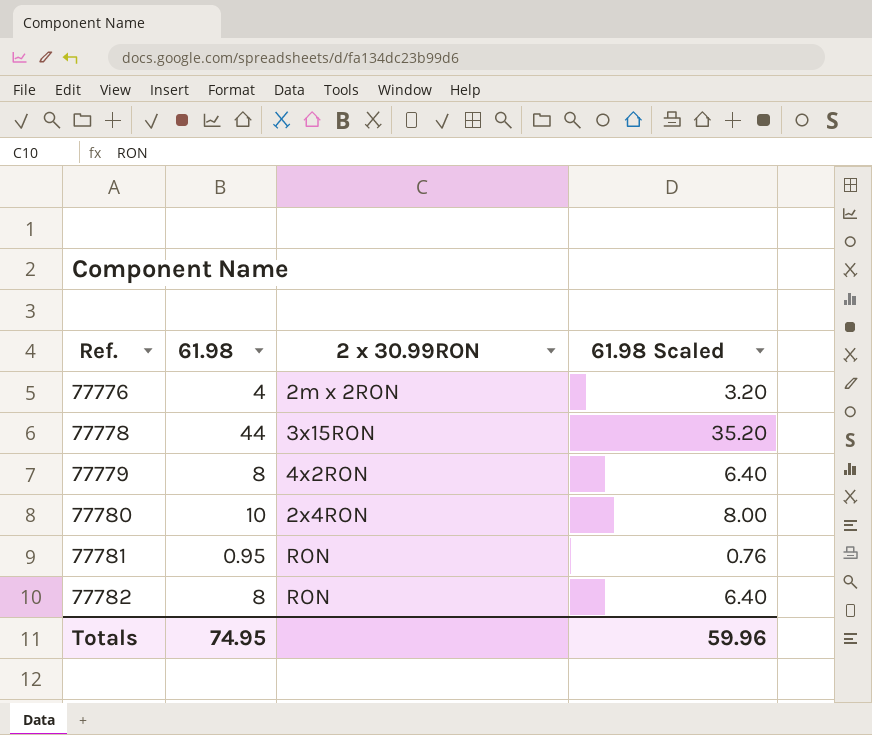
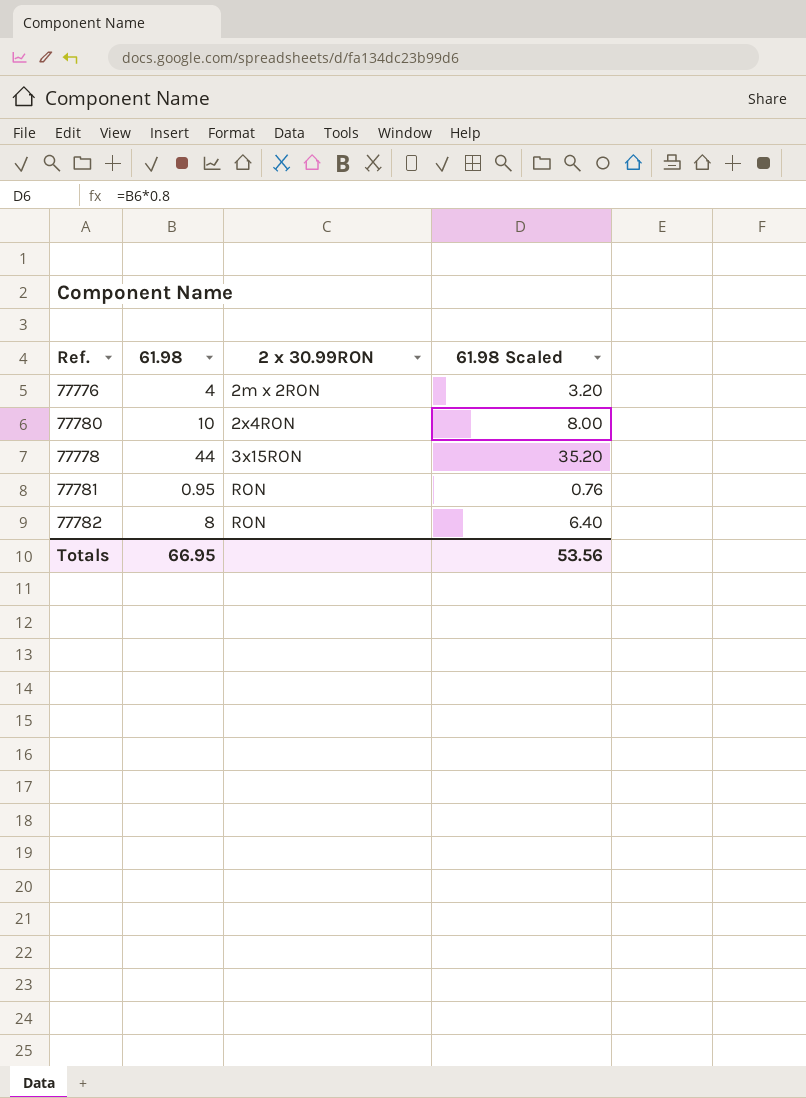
row order: Ref. ascending -> 2 x 30.99RON ascending
row 77779: 8 | 4x2RON | 6.40 -> none
Totals | 61.98: 74.95 -> 66.95
Totals | 61.98 Scaled: 59.96 -> 53.56

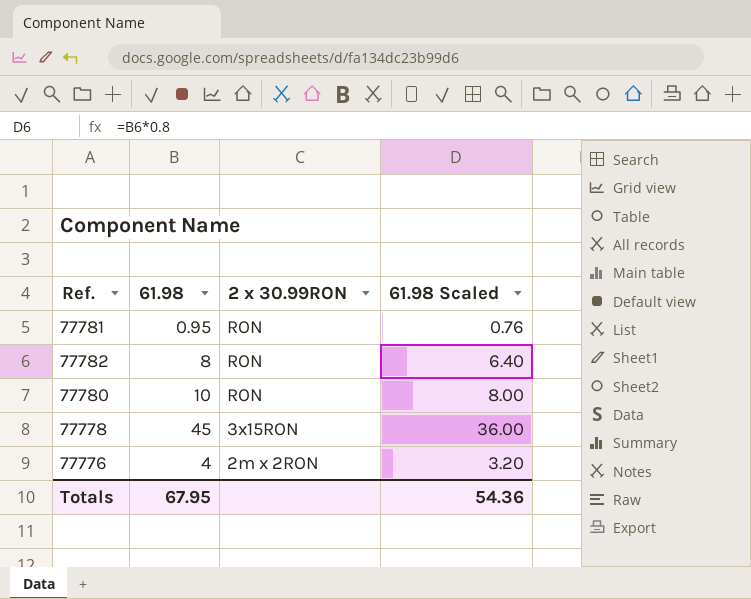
row order: 2 x 30.99RON ascending -> 2 x 30.99RON descending
77780 | 2 x 30.99RON: 2x4RON -> RON
77778 | 61.98: 44 -> 45
77778 | 61.98 Scaled: 35.20 -> 36.00
Totals | 61.98: 66.95 -> 67.95
Totals | 61.98 Scaled: 53.56 -> 54.36

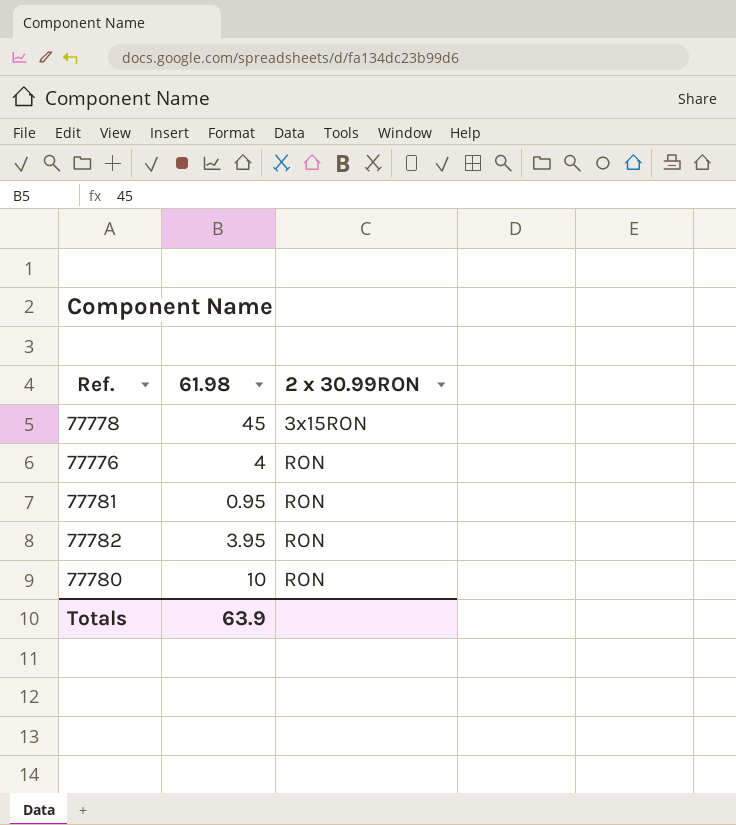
row order: 2 x 30.99RON descending -> 2 x 30.99RON ascending
column 61.98 Scaled | formula: [61.98] * 0.8 -> none
77776 | 2 x 30.99RON: 2m x 2RON -> RON
77782 | 61.98: 8 -> 3.95
Totals | 61.98: 67.95 -> 63.9

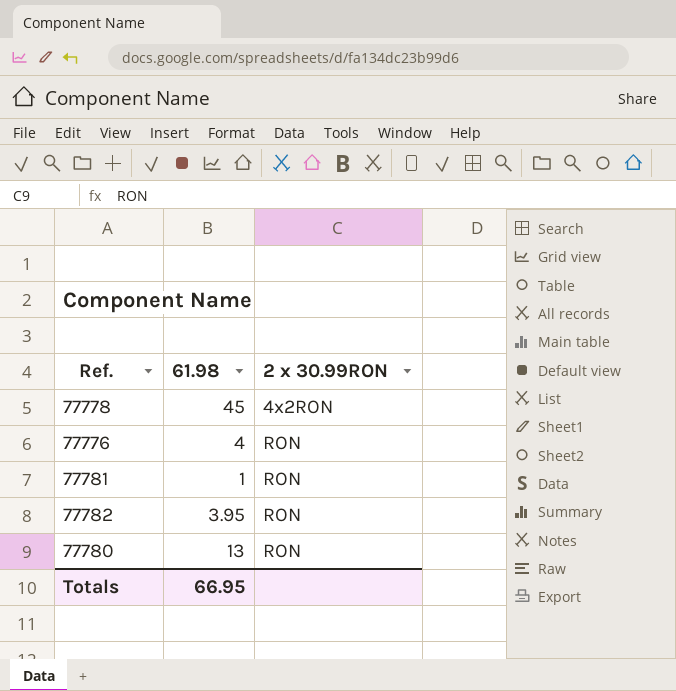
77778 | 2 x 30.99RON: 3x15RON -> 4x2RON
77781 | 61.98: 0.95 -> 1
77780 | 61.98: 10 -> 13
Totals | 61.98: 63.9 -> 66.95

